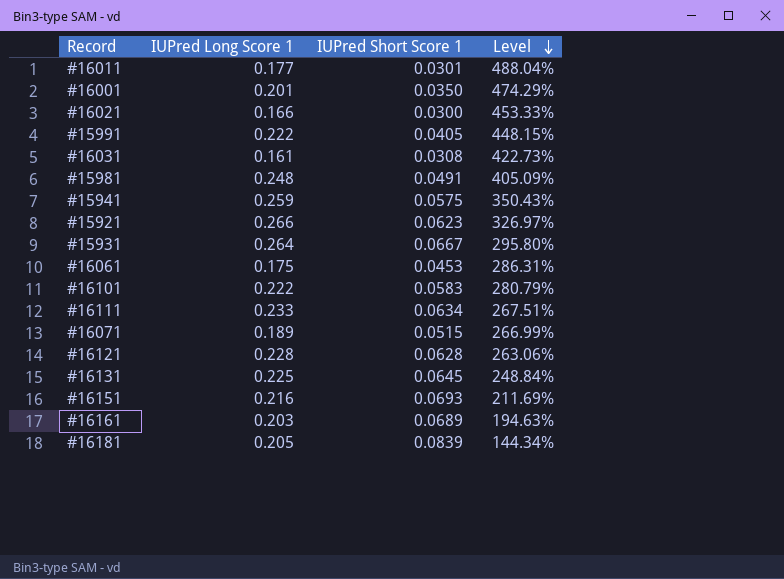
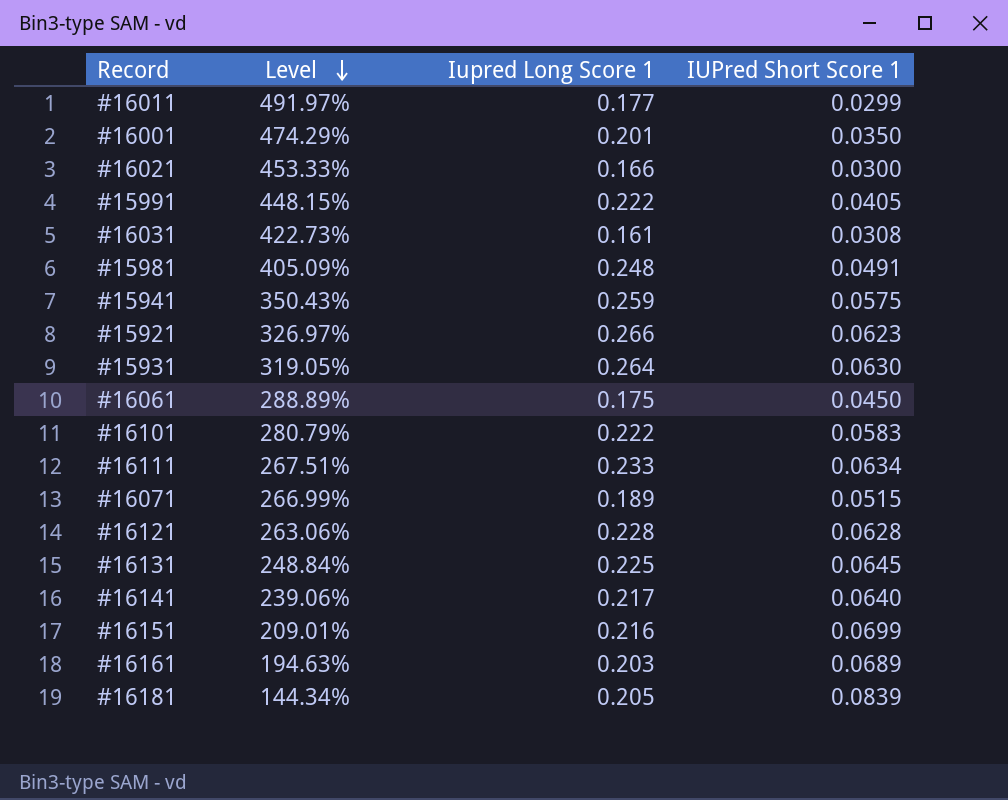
column Level | position: 4 -> 2
column name: IUPred Long Score 1 -> Iupred Long Score 1
#16011 | Level: 488.04% -> 491.97%
#16011 | IUPred Short Score 1: 0.0301 -> 0.0299
#15931 | Level: 295.80% -> 319.05%
#15931 | IUPred Short Score 1: 0.0667 -> 0.0630
#16061 | Level: 286.31% -> 288.89%
#16061 | IUPred Short Score 1: 0.0453 -> 0.0450
row #16141: none -> 239.06% | 0.217 | 0.0640
#16151 | Level: 211.69% -> 209.01%
#16151 | IUPred Short Score 1: 0.0693 -> 0.0699

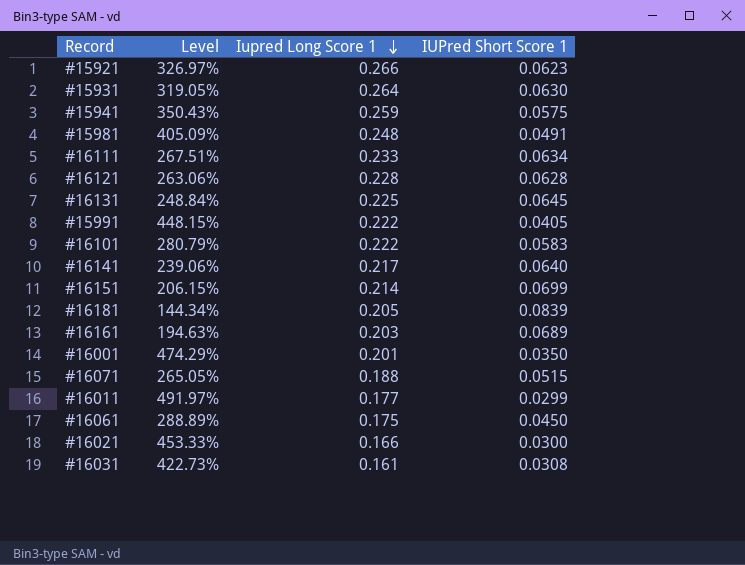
row order: Level descending -> Iupred Long Score 1 descending
#16151 | Level: 209.01% -> 206.15%
#16151 | Iupred Long Score 1: 0.216 -> 0.214
#16071 | Level: 266.99% -> 265.05%
#16071 | Iupred Long Score 1: 0.189 -> 0.188

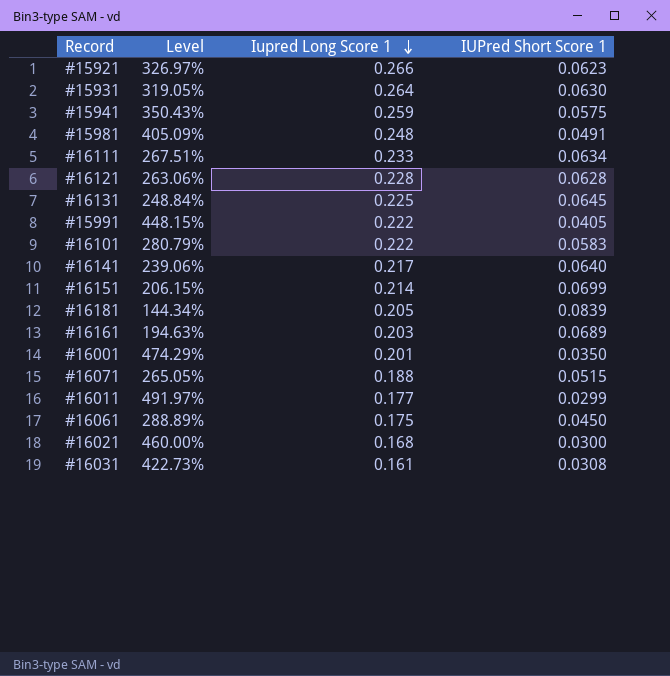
#16021 | Level: 453.33% -> 460.00%
#16021 | Iupred Long Score 1: 0.166 -> 0.168

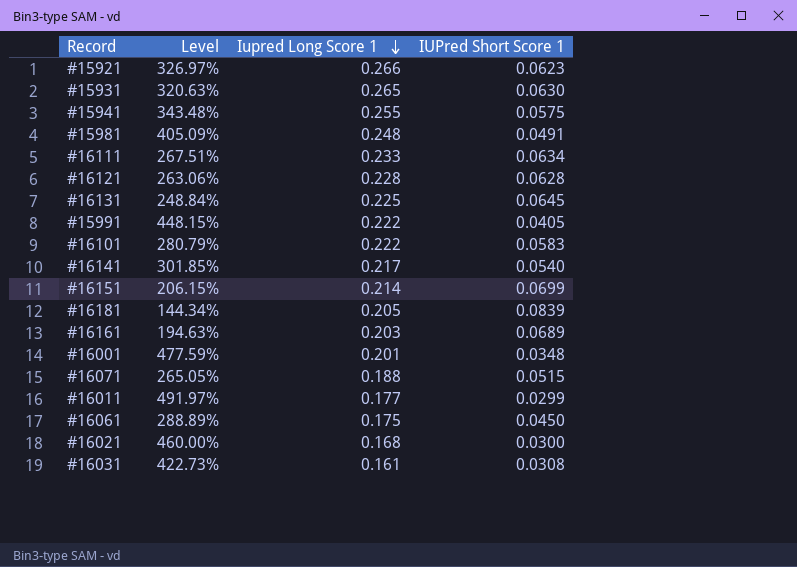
#15931 | Level: 319.05% -> 320.63%
#15931 | Iupred Long Score 1: 0.264 -> 0.265
#15941 | Level: 350.43% -> 343.48%
#15941 | Iupred Long Score 1: 0.259 -> 0.255
#16141 | Level: 239.06% -> 301.85%
#16141 | IUPred Short Score 1: 0.0640 -> 0.0540
#16001 | Level: 474.29% -> 477.59%
#16001 | IUPred Short Score 1: 0.0350 -> 0.0348

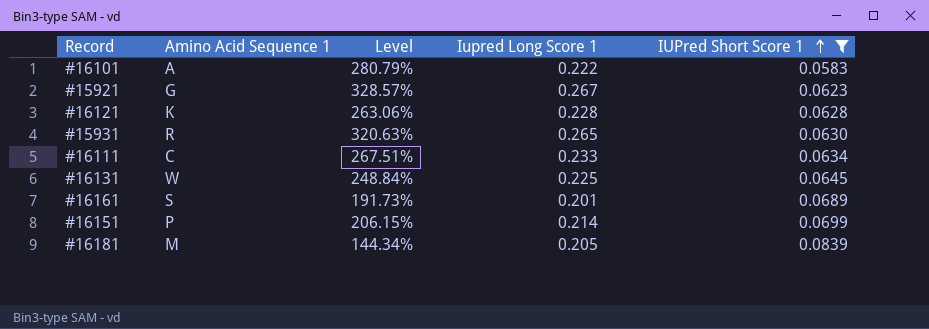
filter: none -> IUPred Short Score 1 >= 0.0583
row order: Iupred Long Score 1 descending -> IUPred Short Score 1 ascending
column Amino Acid Sequence 1 | position: none -> 2
#15921 | Level: 326.97% -> 328.57%
#15921 | Iupred Long Score 1: 0.266 -> 0.267
#16161 | Level: 194.63% -> 191.73%
#16161 | Iupred Long Score 1: 0.203 -> 0.201

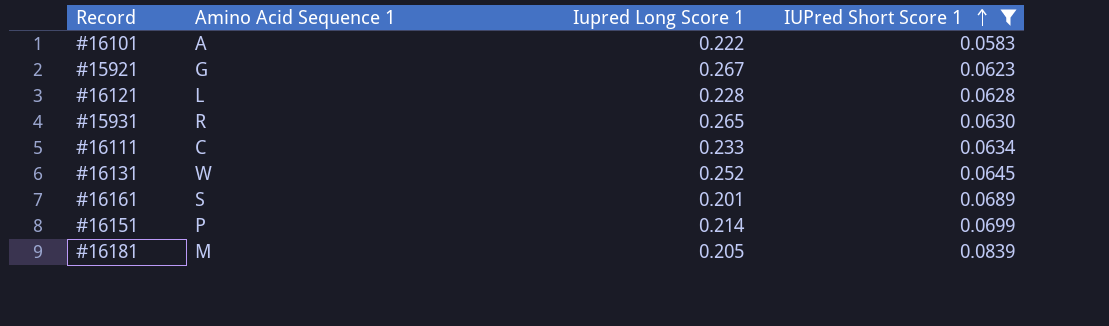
column Level | formula: ([Iupred Long Score 1] - [IUPred Short Score 1]) / [IUPred Short Score 1] -> none
#16121 | Amino Acid Sequence 1: K -> L
#16131 | Iupred Long Score 1: 0.225 -> 0.252

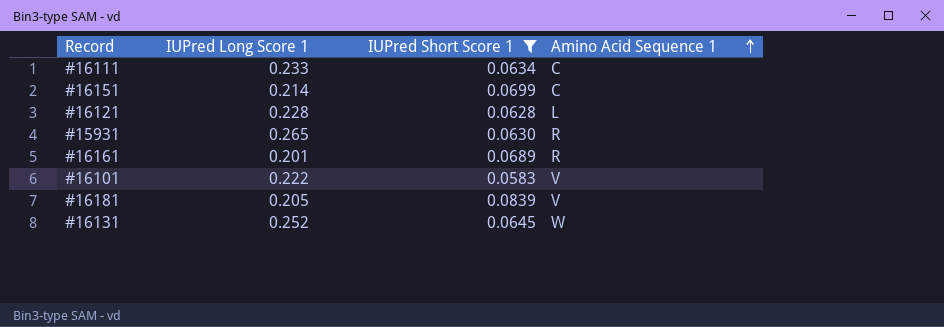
row order: IUPred Short Score 1 ascending -> Amino Acid Sequence 1 ascending
column name: Iupred Long Score 1 -> IUPred Long Score 1
column Amino Acid Sequence 1 | position: 2 -> 4
row #15921: G | 0.267 | 0.0623 -> none
#16151 | Amino Acid Sequence 1: P -> C
#16161 | Amino Acid Sequence 1: S -> R
#16101 | Amino Acid Sequence 1: A -> V
#16181 | Amino Acid Sequence 1: M -> V

